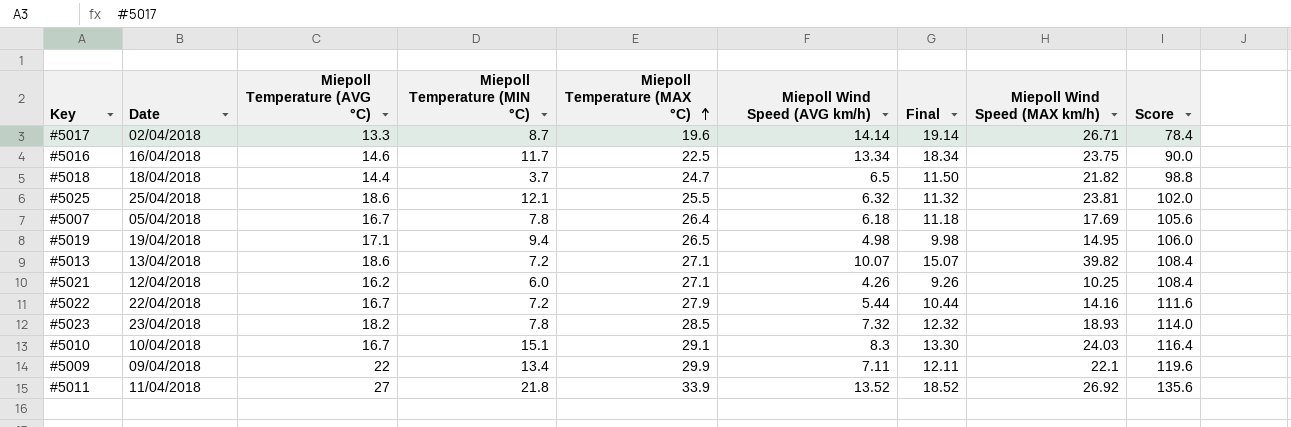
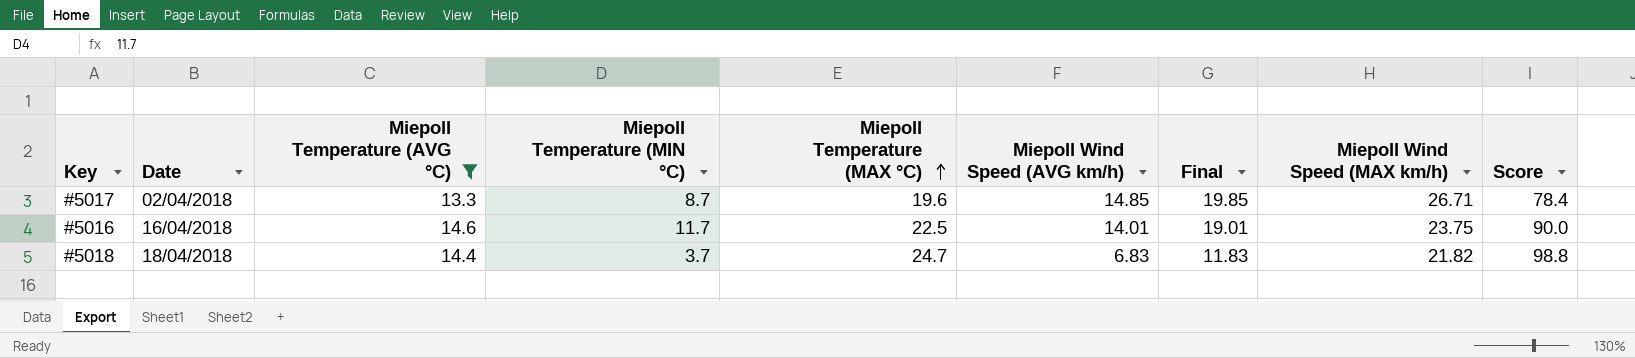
filter: none -> Miepoll Temperature (AVG °C) <= 14.6
#5017 | Miepoll Wind Speed (AVG km/h): 14.14 -> 14.85
#5017 | Final: 19.14 -> 19.85
#5016 | Miepoll Wind Speed (AVG km/h): 13.34 -> 14.01
#5016 | Final: 18.34 -> 19.01
#5018 | Miepoll Wind Speed (AVG km/h): 6.5 -> 6.83
#5018 | Final: 11.50 -> 11.83

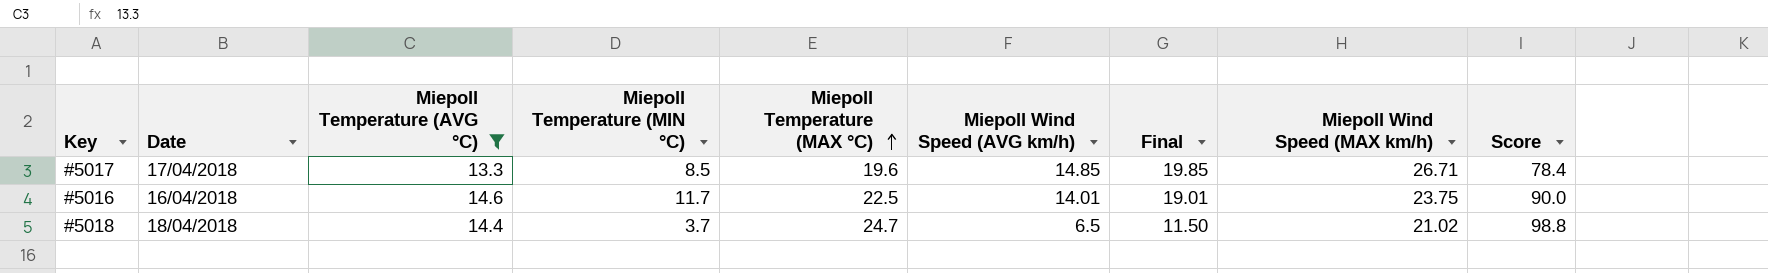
#5017 | Date: 02/04/2018 -> 17/04/2018
#5017 | Miepoll Temperature (MIN °C): 8.7 -> 8.5
#5018 | Miepoll Wind Speed (AVG km/h): 6.83 -> 6.5
#5018 | Final: 11.83 -> 11.50
#5018 | Miepoll Wind Speed (MAX km/h): 21.82 -> 21.02

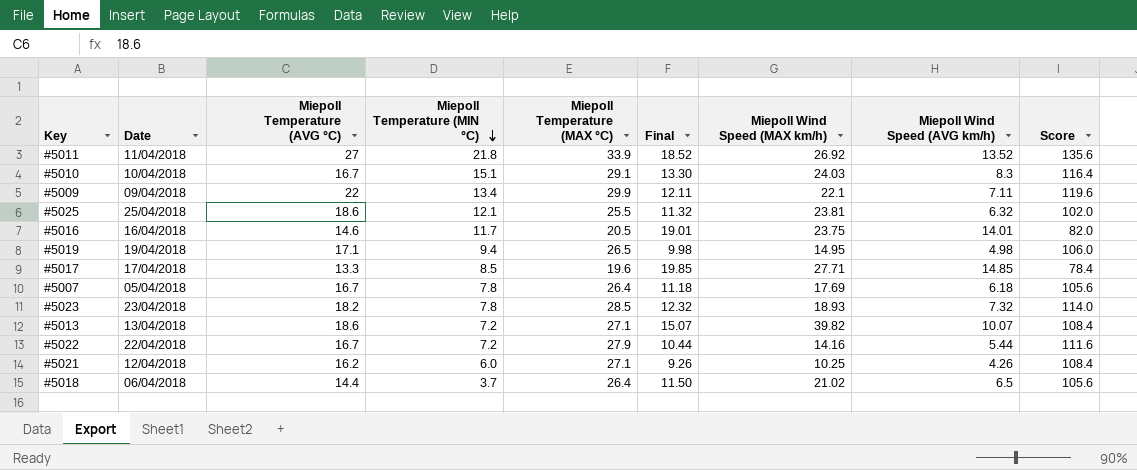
filter: Miepoll Temperature (AVG °C) <= 14.6 -> none
row order: Miepoll Temperature (MAX °C) ascending -> Miepoll Temperature (MIN °C) descending
column Miepoll Wind Speed (AVG km/h) | position: 6 -> 8
#5016 | Miepoll Temperature (MAX °C): 22.5 -> 20.5
#5016 | Score: 90.0 -> 82.0
#5017 | Miepoll Wind Speed (MAX km/h): 26.71 -> 27.71
#5018 | Date: 18/04/2018 -> 06/04/2018
#5018 | Miepoll Temperature (MAX °C): 24.7 -> 26.4
#5018 | Score: 98.8 -> 105.6

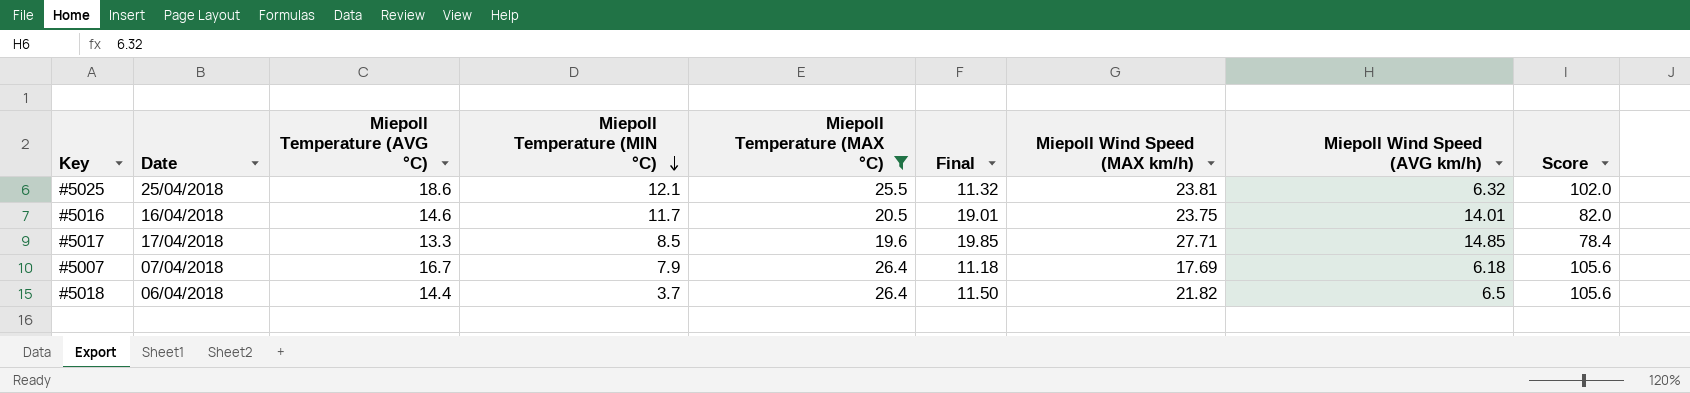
filter: none -> Miepoll Temperature (MAX °C) <= 26.4
#5007 | Date: 05/04/2018 -> 07/04/2018
#5007 | Miepoll Temperature (MIN °C): 7.8 -> 7.9
#5018 | Miepoll Wind Speed (MAX km/h): 21.02 -> 21.82

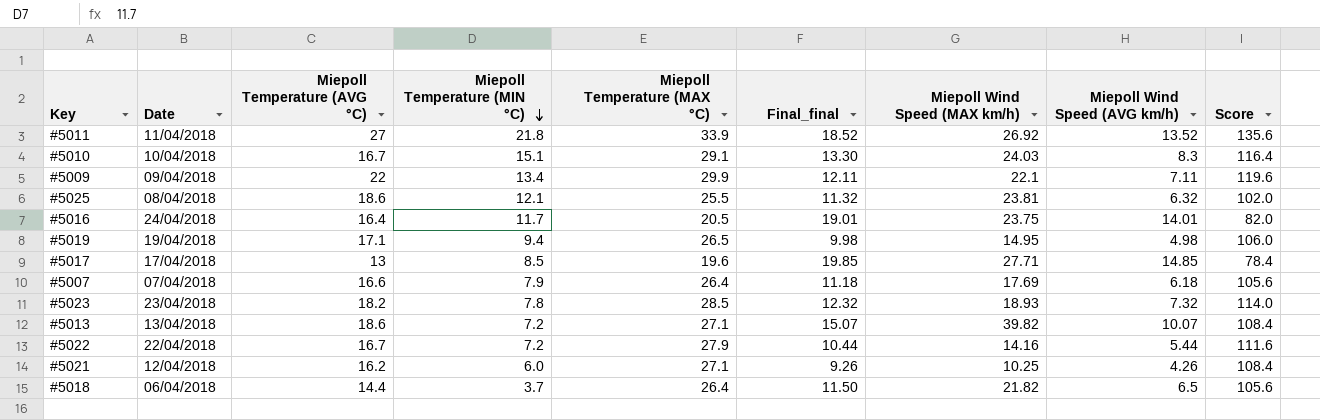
filter: Miepoll Temperature (MAX °C) <= 26.4 -> none
column name: Final -> Final_final
#5025 | Date: 25/04/2018 -> 08/04/2018
#5016 | Date: 16/04/2018 -> 24/04/2018
#5016 | Miepoll Temperature (AVG °C): 14.6 -> 16.4
#5017 | Miepoll Temperature (AVG °C): 13.3 -> 13
#5007 | Miepoll Temperature (AVG °C): 16.7 -> 16.6

